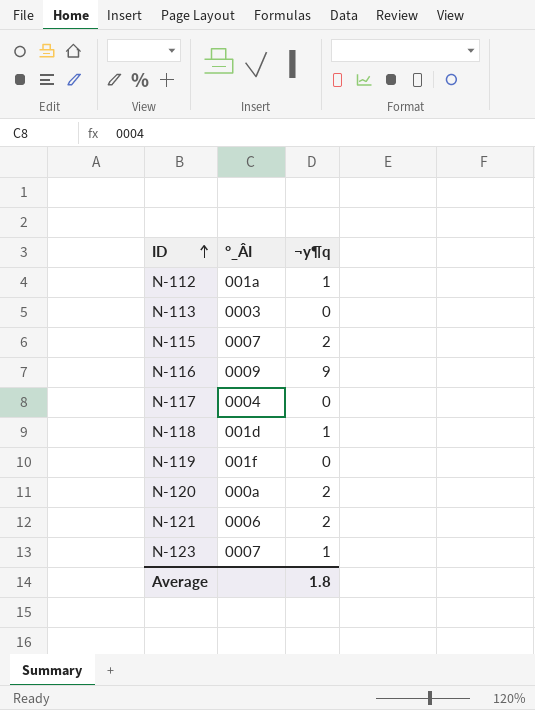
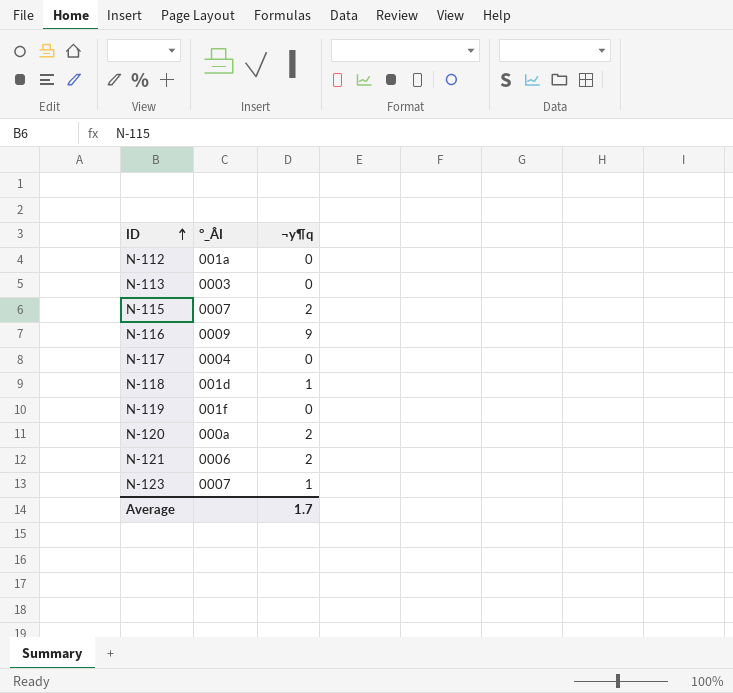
N-112 | ¬y¶q: 1 -> 0
Average | ¬y¶q: 1.8 -> 1.7

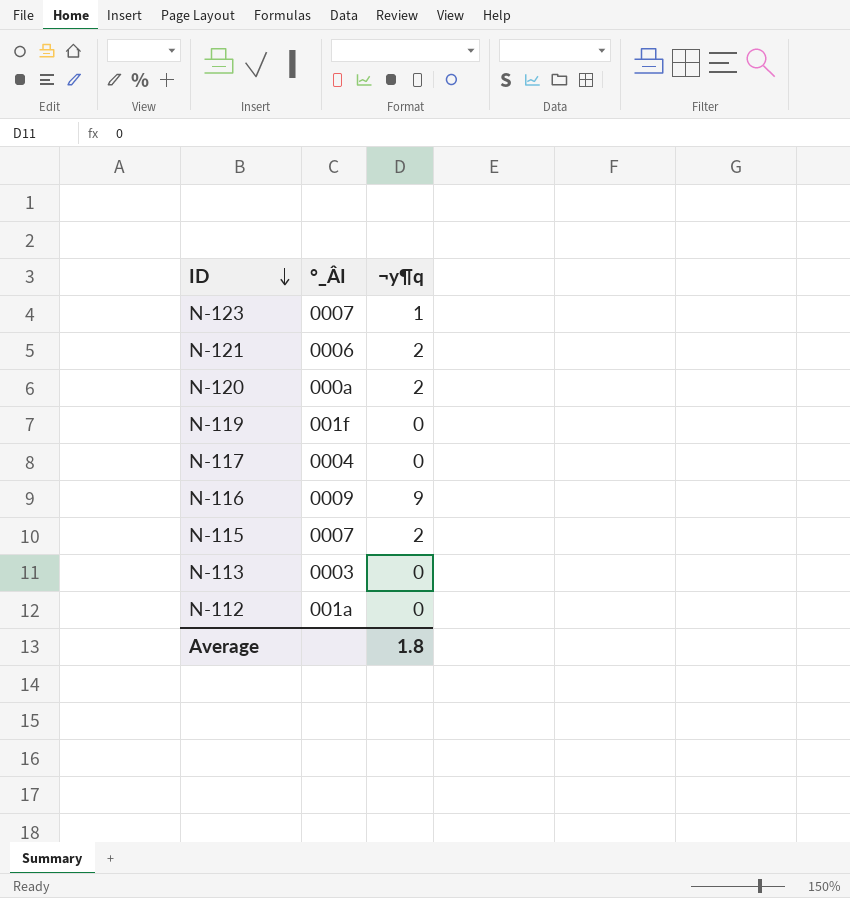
row order: ID ascending -> ID descending
row N-118: 001d | 1 -> none
Average | ¬y¶q: 1.7 -> 1.8

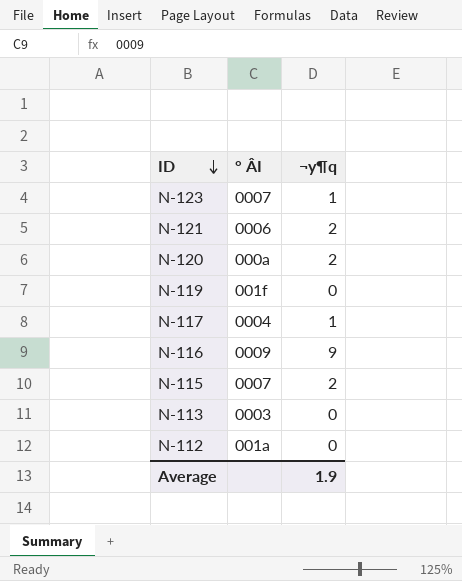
column name: °_ÂI -> ° ÂI
N-117 | ¬y¶q: 0 -> 1
Average | ¬y¶q: 1.8 -> 1.9

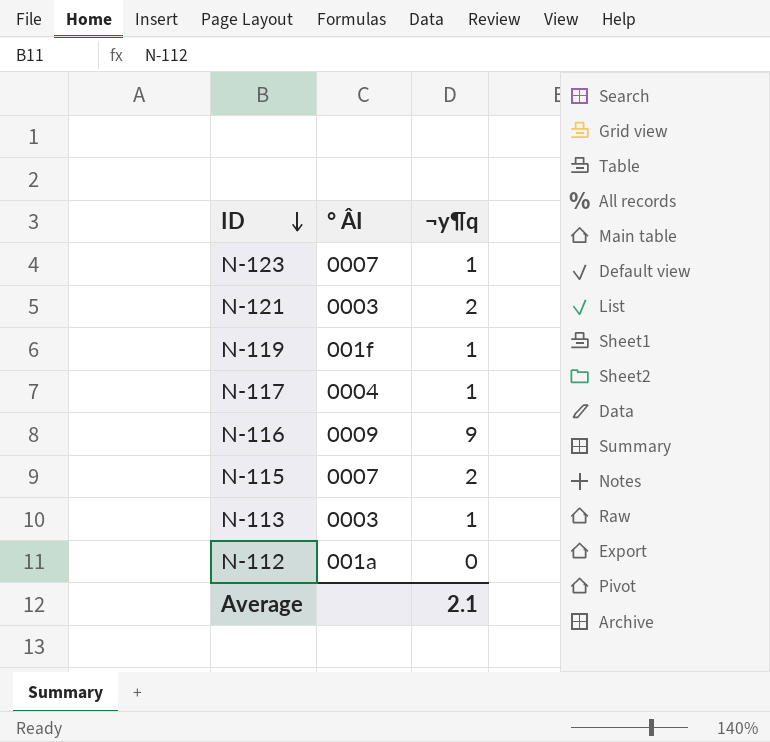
row N-120: 000a | 2 -> none
N-121 | ° ÂI: 0006 -> 0003
N-119 | ¬y¶q: 0 -> 1
N-113 | ¬y¶q: 0 -> 1
Average | ¬y¶q: 1.9 -> 2.1

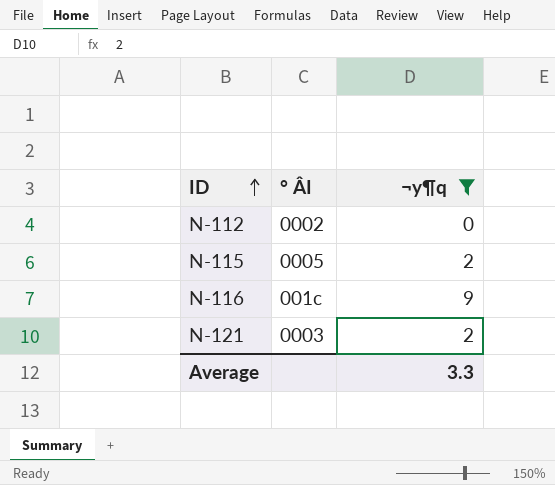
filter: none -> ¬y¶q != 1
row order: ID descending -> ID ascending
N-112 | ° ÂI: 001a -> 0002
N-115 | ° ÂI: 0007 -> 0005
N-116 | ° ÂI: 0009 -> 001c
Average | ¬y¶q: 2.1 -> 3.3

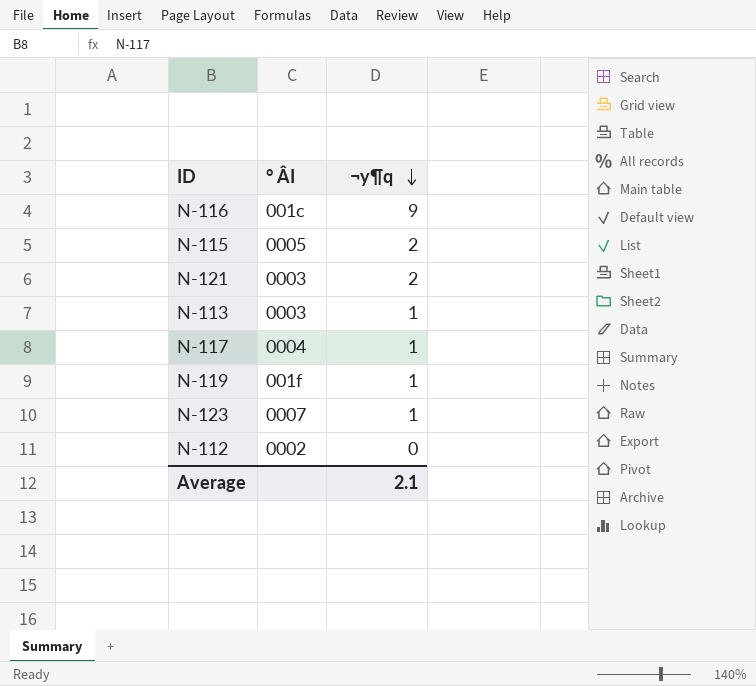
filter: ¬y¶q != 1 -> none
row order: ID ascending -> ¬y¶q descending
Average | ¬y¶q: 3.3 -> 2.1

